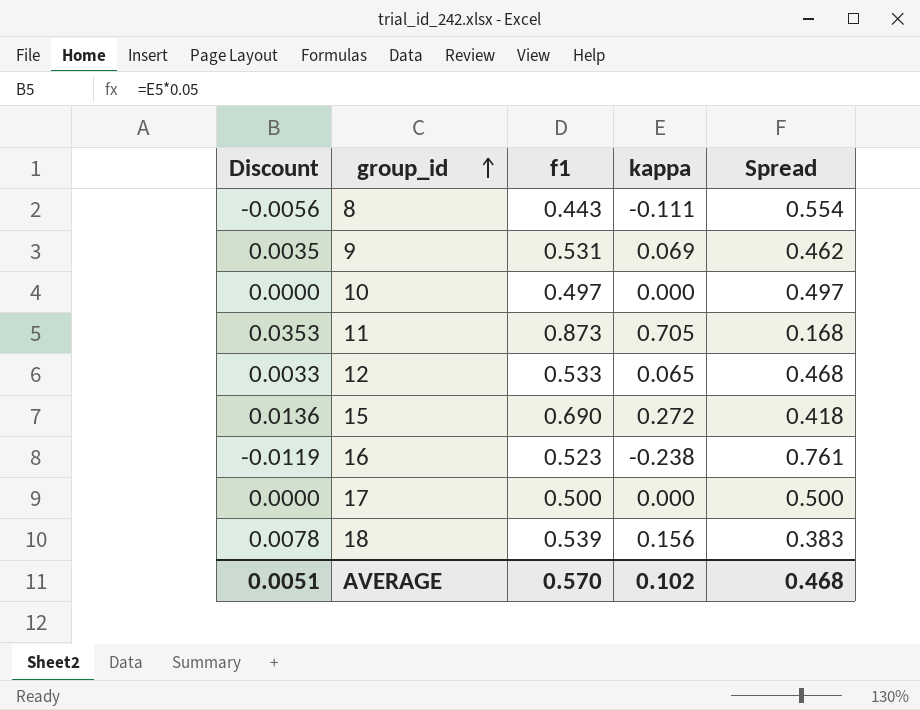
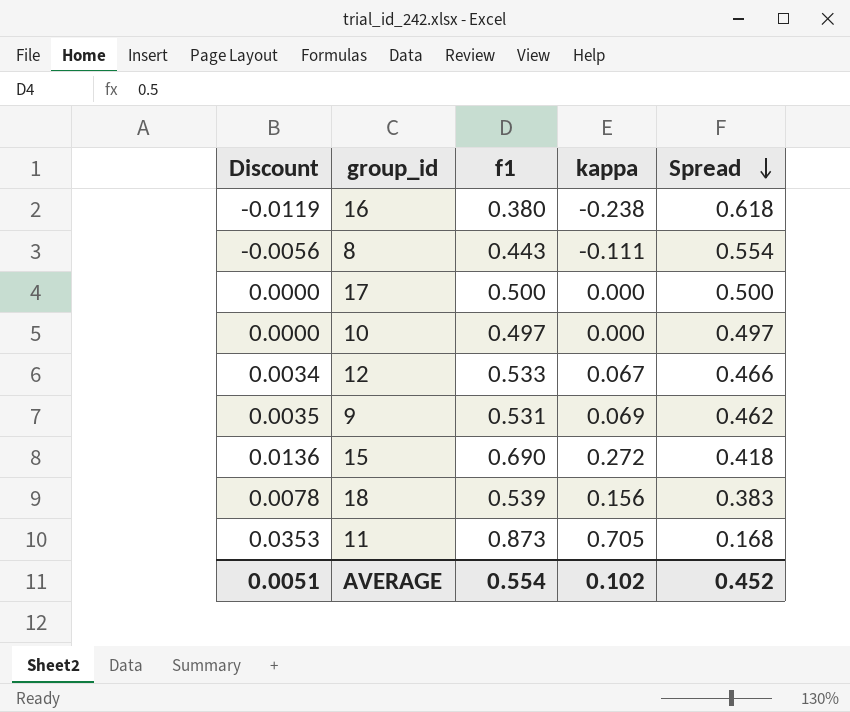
row order: group_id ascending -> Spread descending
16 | f1: 0.523 -> 0.380
16 | Spread: 0.761 -> 0.618
12 | Discount: 0.0033 -> 0.0034
12 | kappa: 0.065 -> 0.067
12 | Spread: 0.468 -> 0.466
AVERAGE | f1: 0.570 -> 0.554
AVERAGE | Spread: 0.468 -> 0.452

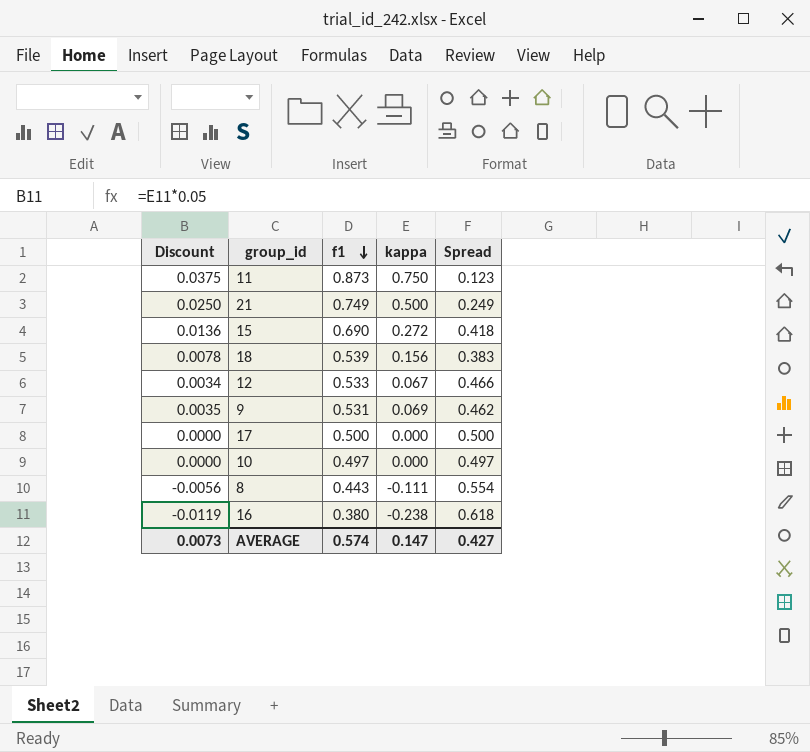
row order: Spread descending -> f1 descending
11 | Discount: 0.0353 -> 0.0375
11 | kappa: 0.705 -> 0.750
11 | Spread: 0.168 -> 0.123
row 21: none -> 0.0250 | 0.749 | 0.500 | 0.249
AVERAGE | Discount: 0.0051 -> 0.0073
AVERAGE | f1: 0.554 -> 0.574
AVERAGE | kappa: 0.102 -> 0.147
AVERAGE | Spread: 0.452 -> 0.427

